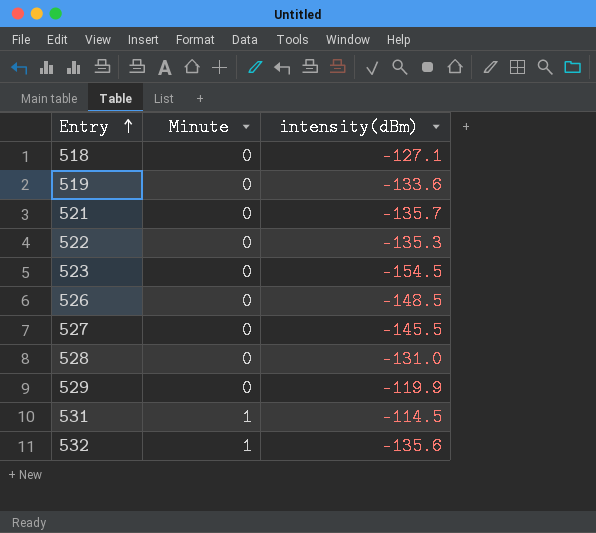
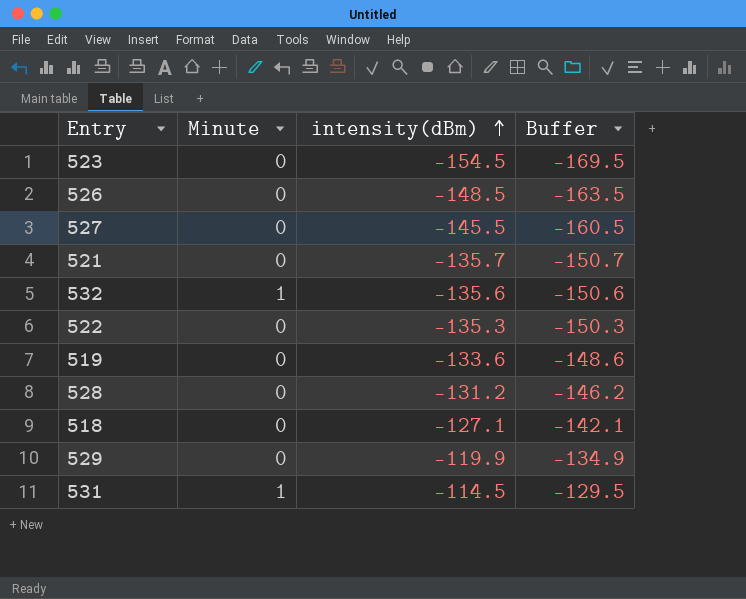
row order: Entry ascending -> intensity(dBm) ascending
column Buffer | formula: none -> [intensity(dBm)] - 15
528 | intensity(dBm): -131.0 -> -131.2

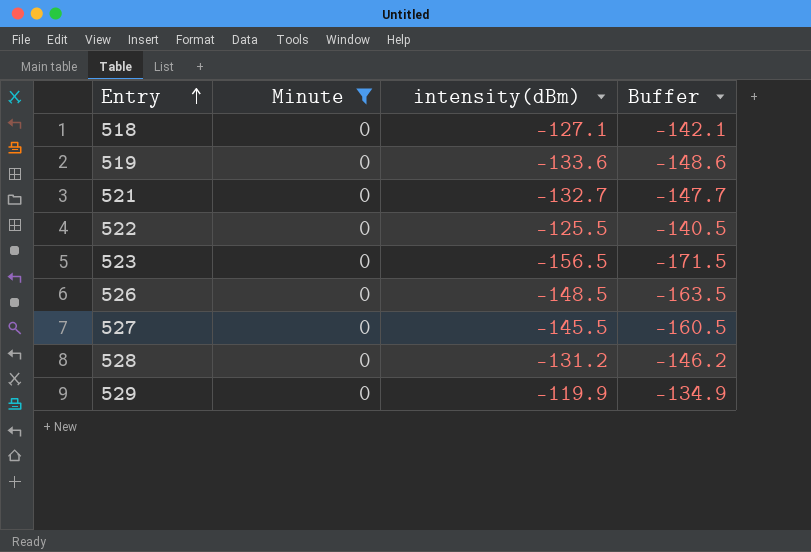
filter: none -> Minute = 0
row order: intensity(dBm) ascending -> Entry ascending
521 | intensity(dBm): -135.7 -> -132.7
521 | Buffer: -150.7 -> -147.7
522 | intensity(dBm): -135.3 -> -125.5
522 | Buffer: -150.3 -> -140.5
523 | intensity(dBm): -154.5 -> -156.5
523 | Buffer: -169.5 -> -171.5

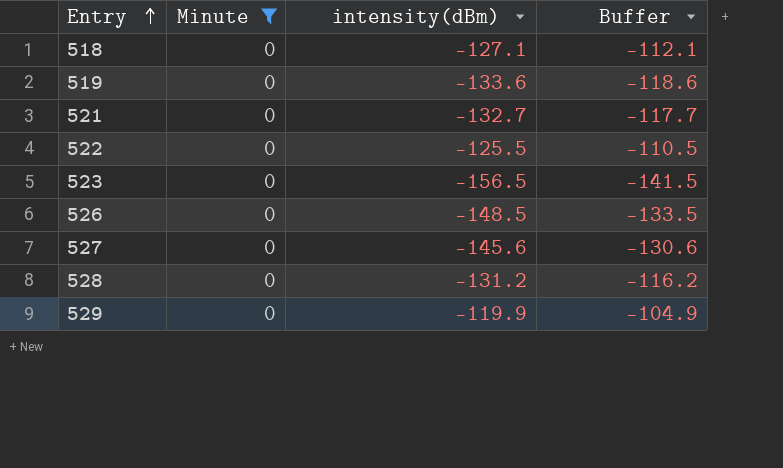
column Buffer | formula: [intensity(dBm)] - 15 -> [intensity(dBm)] + 15
527 | intensity(dBm): -145.5 -> -145.6

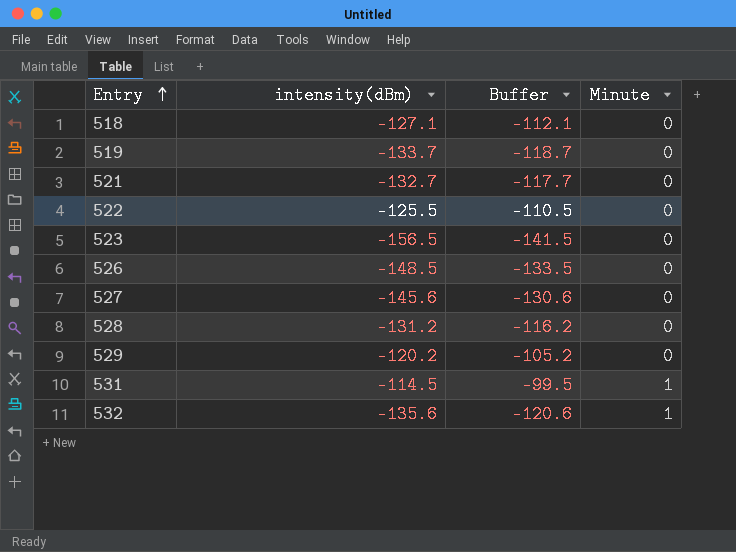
filter: Minute = 0 -> none
column Minute | position: 2 -> 4
519 | intensity(dBm): -133.6 -> -133.7
519 | Buffer: -118.6 -> -118.7
529 | intensity(dBm): -119.9 -> -120.2
529 | Buffer: -104.9 -> -105.2

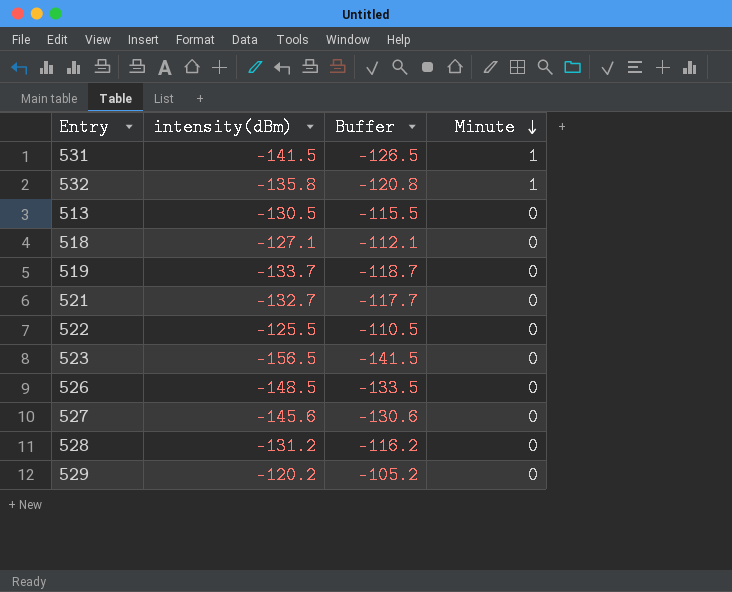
row order: Entry ascending -> Minute descending
531 | intensity(dBm): -114.5 -> -141.5
531 | Buffer: -99.5 -> -126.5
532 | intensity(dBm): -135.6 -> -135.8
532 | Buffer: -120.6 -> -120.8
row 513: none -> -130.5 | -115.5 | 0

